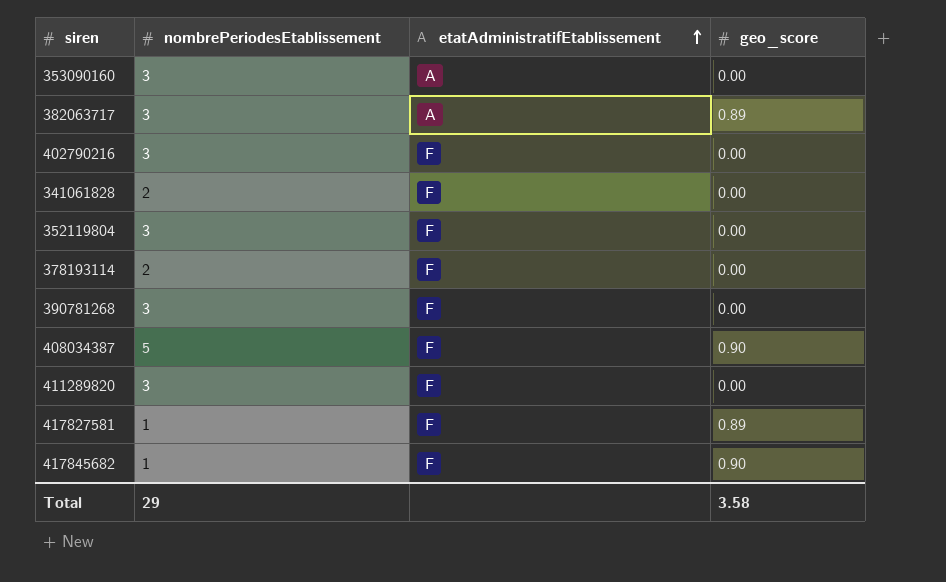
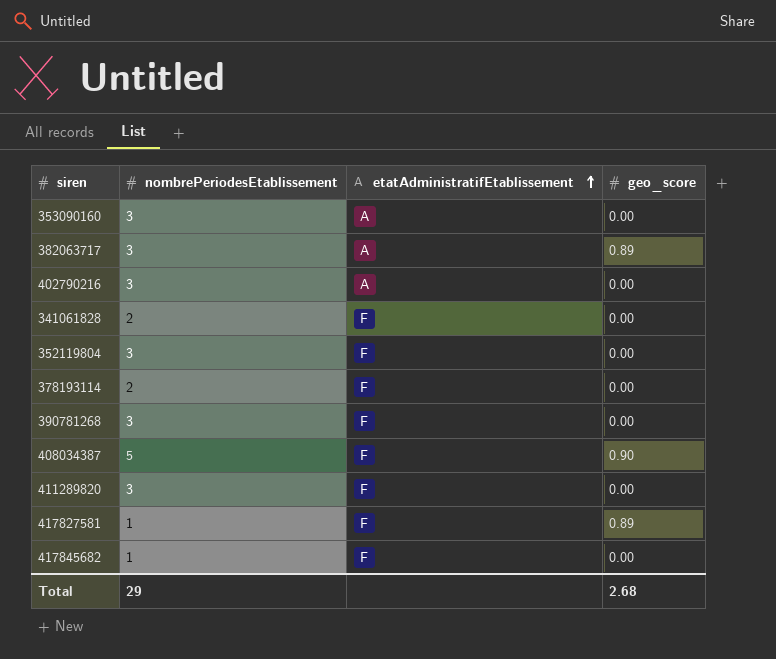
402790216 | etatAdministratifEtablissement: F -> A
417845682 | geo_score: 0.90 -> 0.00
Total | geo_score: 3.58 -> 2.68

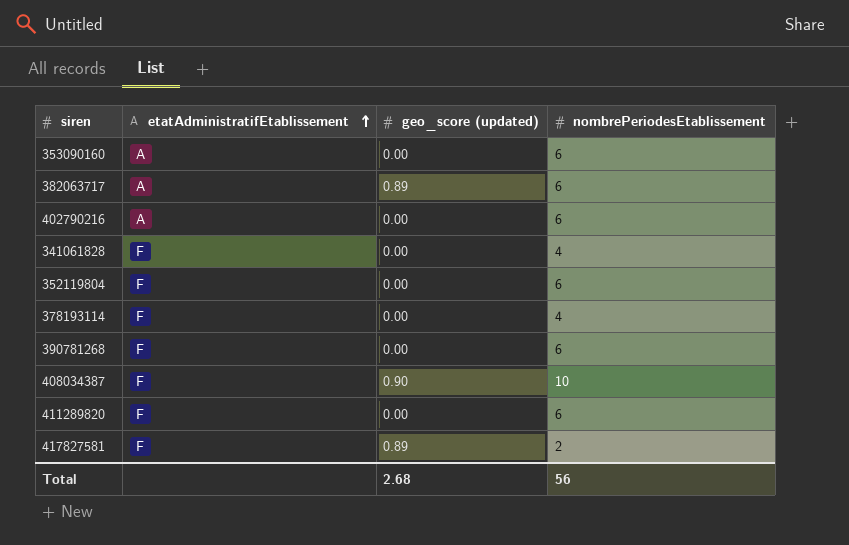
column name: geo_score -> geo_score (updated)
column nombrePeriodesEtablissement | position: 2 -> 4
row 417845682: 1 | F | 0.00 -> none
353090160 | nombrePeriodesEtablissement: 3 -> 6
382063717 | nombrePeriodesEtablissement: 3 -> 6
402790216 | nombrePeriodesEtablissement: 3 -> 6
341061828 | nombrePeriodesEtablissement: 2 -> 4
352119804 | nombrePeriodesEtablissement: 3 -> 6
378193114 | nombrePeriodesEtablissement: 2 -> 4
390781268 | nombrePeriodesEtablissement: 3 -> 6
408034387 | nombrePeriodesEtablissement: 5 -> 10
411289820 | nombrePeriodesEtablissement: 3 -> 6
417827581 | nombrePeriodesEtablissement: 1 -> 2
Total | nombrePeriodesEtablissement: 29 -> 56

